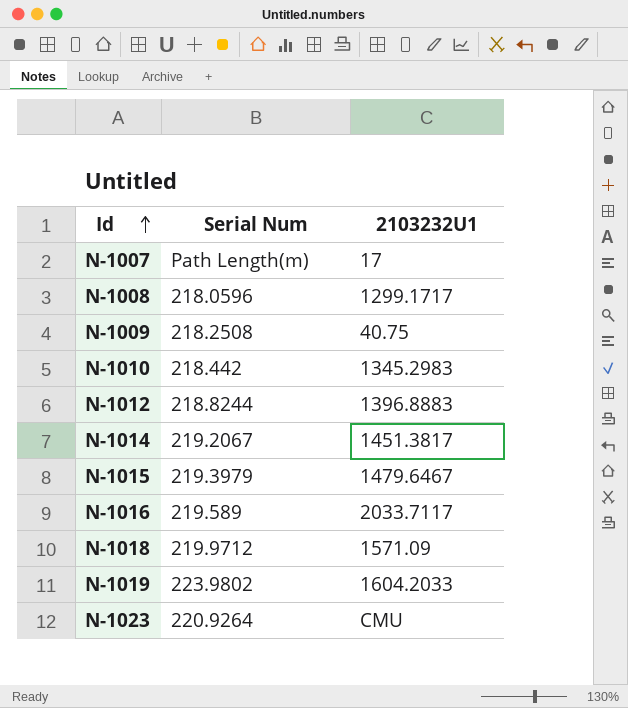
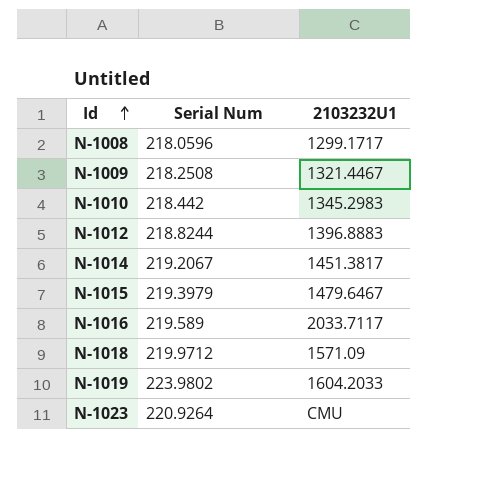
row N-1007: Path Length(m) | 17 -> none
N-1009 | 2103232U1: 40.75 -> 1321.4467

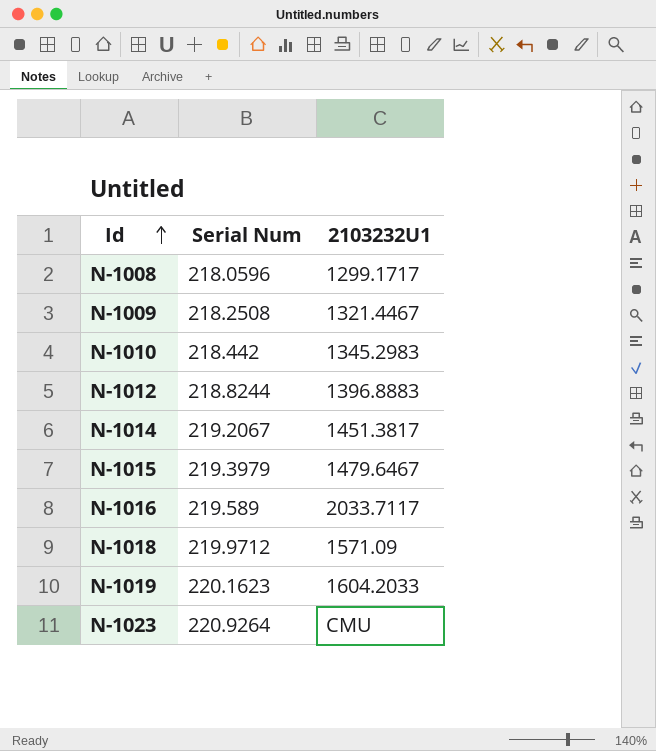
N-1019 | Serial Num: 223.9802 -> 220.1623

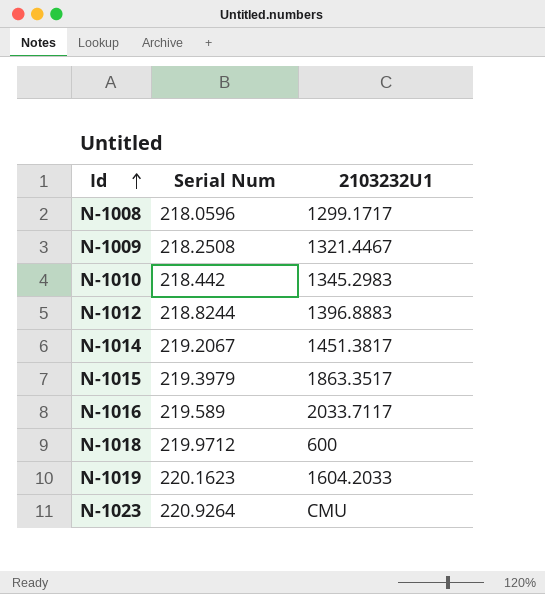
N-1015 | 2103232U1: 1479.6467 -> 1863.3517
N-1018 | 2103232U1: 1571.09 -> 600

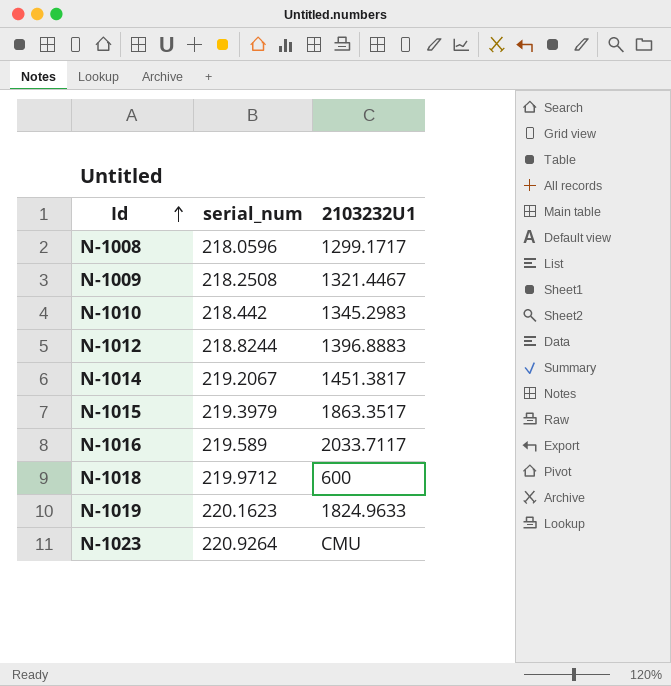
column name: Serial Num -> serial_num
N-1019 | 2103232U1: 1604.2033 -> 1824.9633

